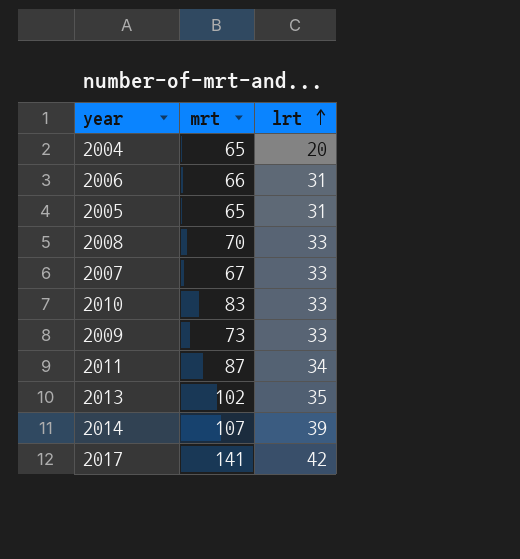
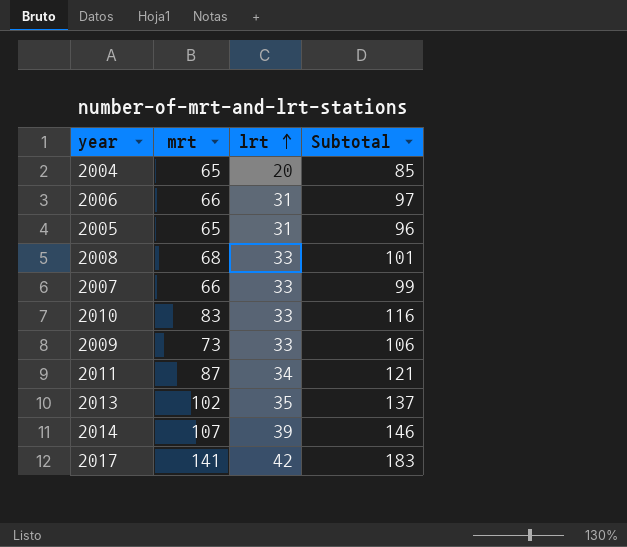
column Subtotal | formula: none -> [mrt] + [lrt]
2008 | mrt: 70 -> 68
2007 | mrt: 67 -> 66

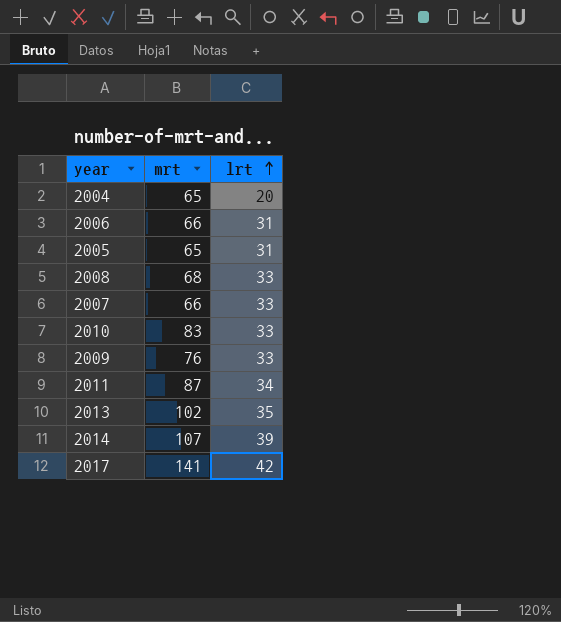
column Subtotal | formula: [mrt] + [lrt] -> none
2009 | mrt: 73 -> 76

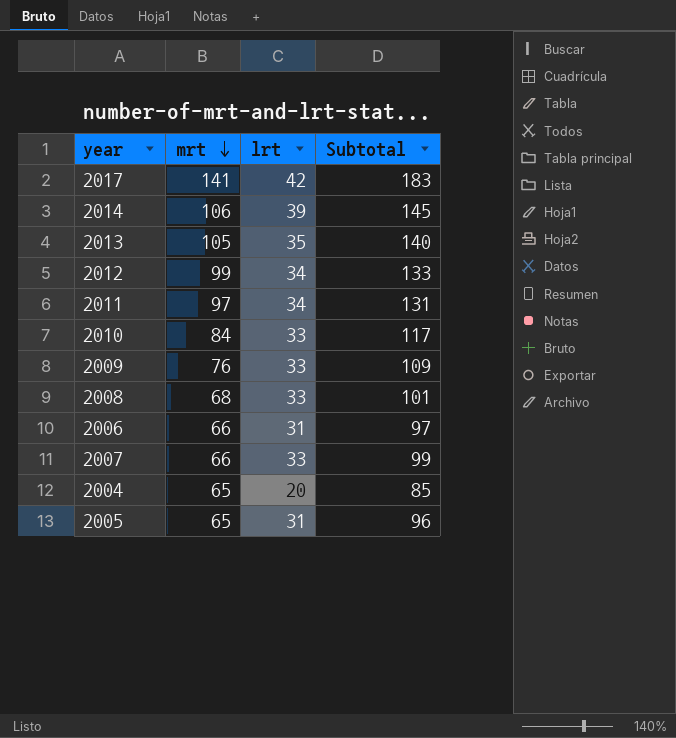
row order: lrt ascending -> mrt descending
column Subtotal | formula: none -> [mrt] + [lrt]
2014 | mrt: 107 -> 106
2013 | mrt: 102 -> 105
row 2012: none -> 99 | 34 | 133
2011 | mrt: 87 -> 97
2010 | mrt: 83 -> 84

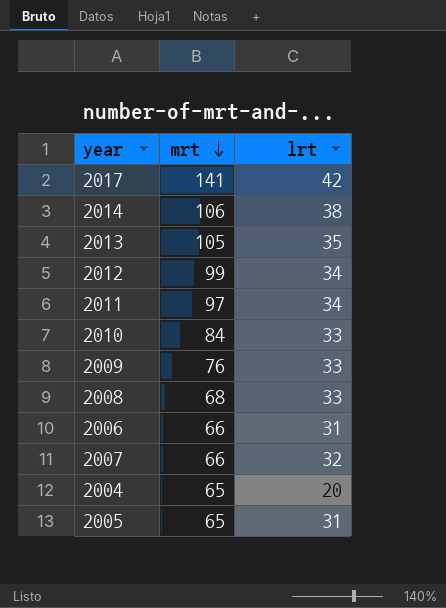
column Subtotal | formula: [mrt] + [lrt] -> none
2014 | lrt: 39 -> 38
2007 | lrt: 33 -> 32

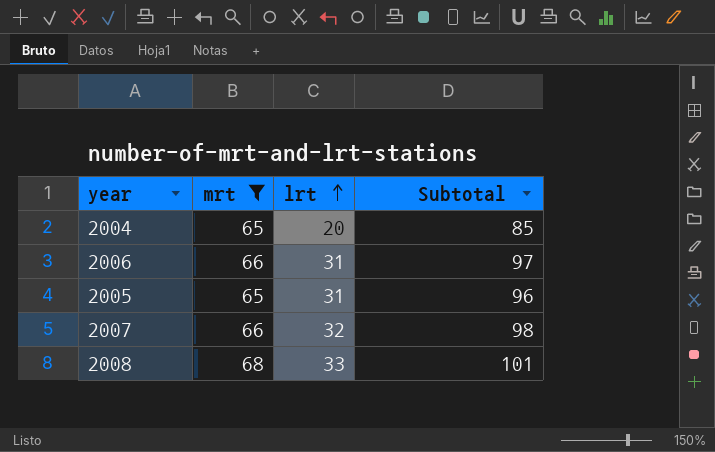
filter: none -> mrt <= 68
row order: mrt descending -> lrt ascending
column Subtotal | formula: none -> [mrt] + [lrt]

